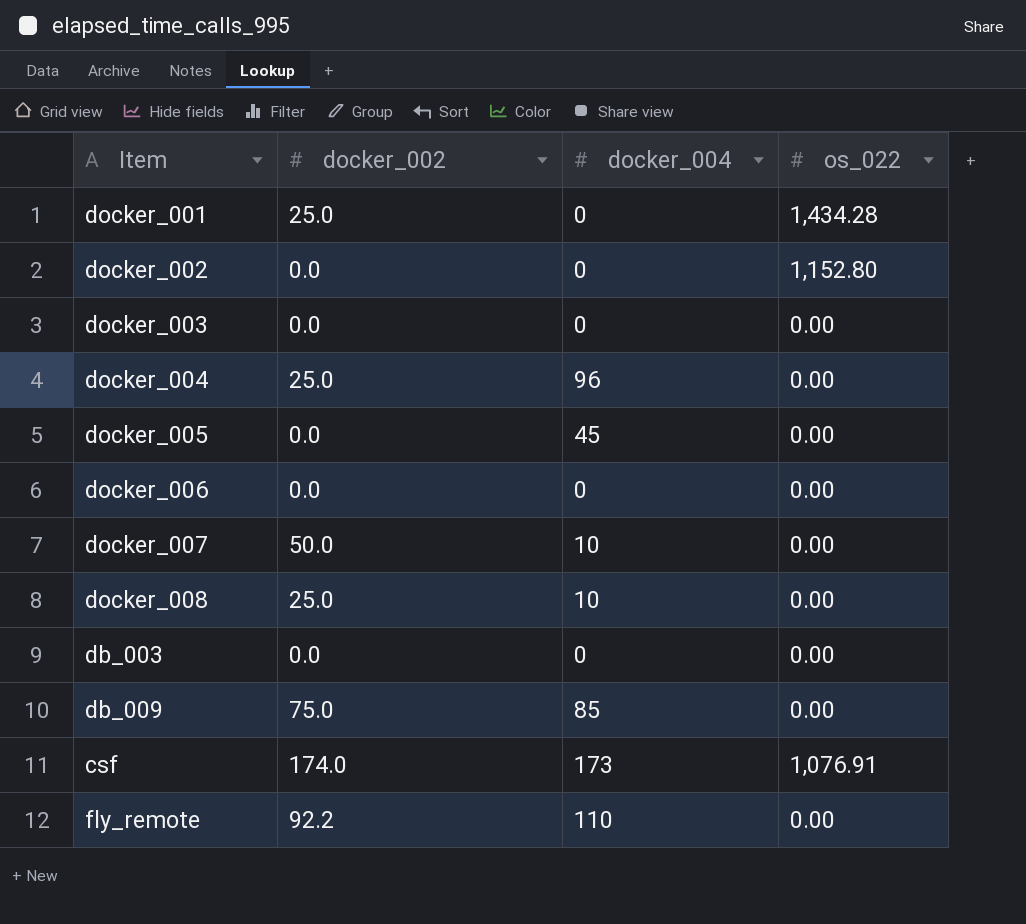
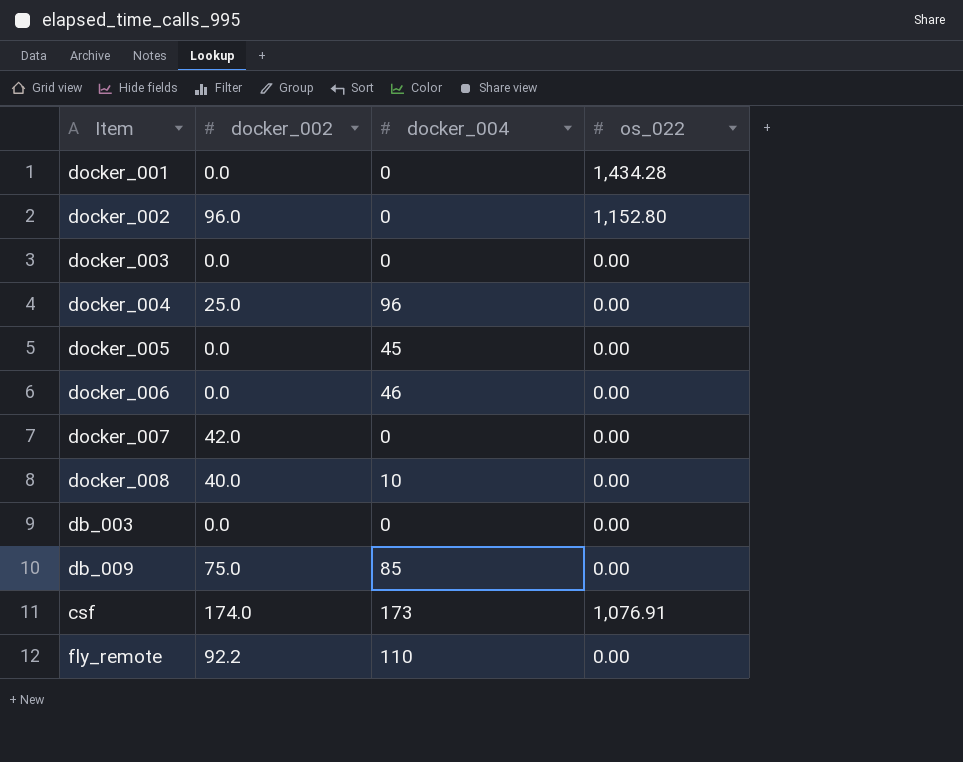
docker_001 | docker_002: 25.0 -> 0.0
docker_002 | docker_002: 0.0 -> 96.0
docker_006 | docker_004: 0 -> 46
docker_007 | docker_002: 50.0 -> 42.0
docker_007 | docker_004: 10 -> 0
docker_008 | docker_002: 25.0 -> 40.0

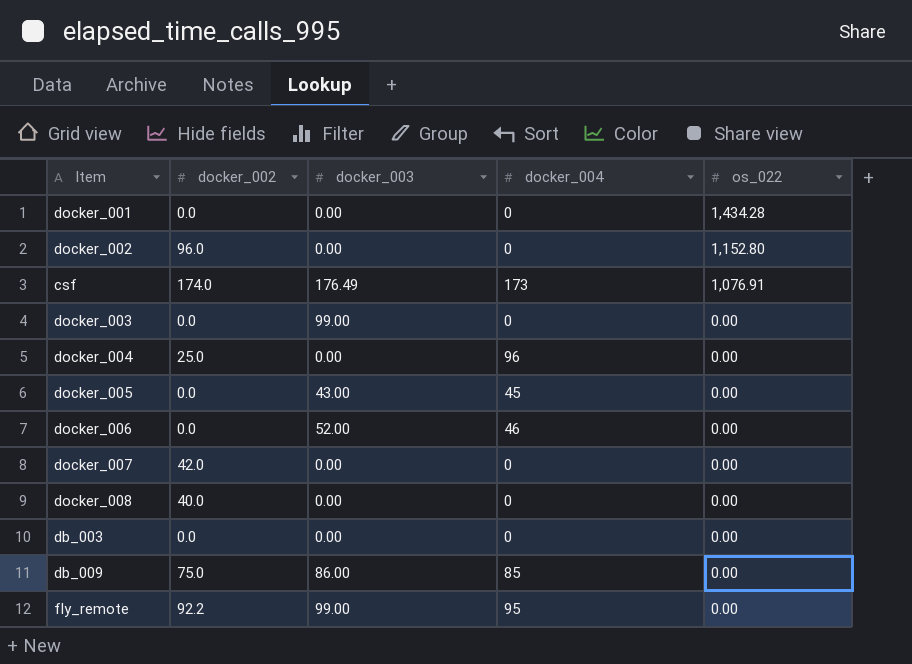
row order: none -> os_022 descending
column docker_003 | position: none -> 3
docker_008 | docker_004: 10 -> 0
fly_remote | docker_004: 110 -> 95

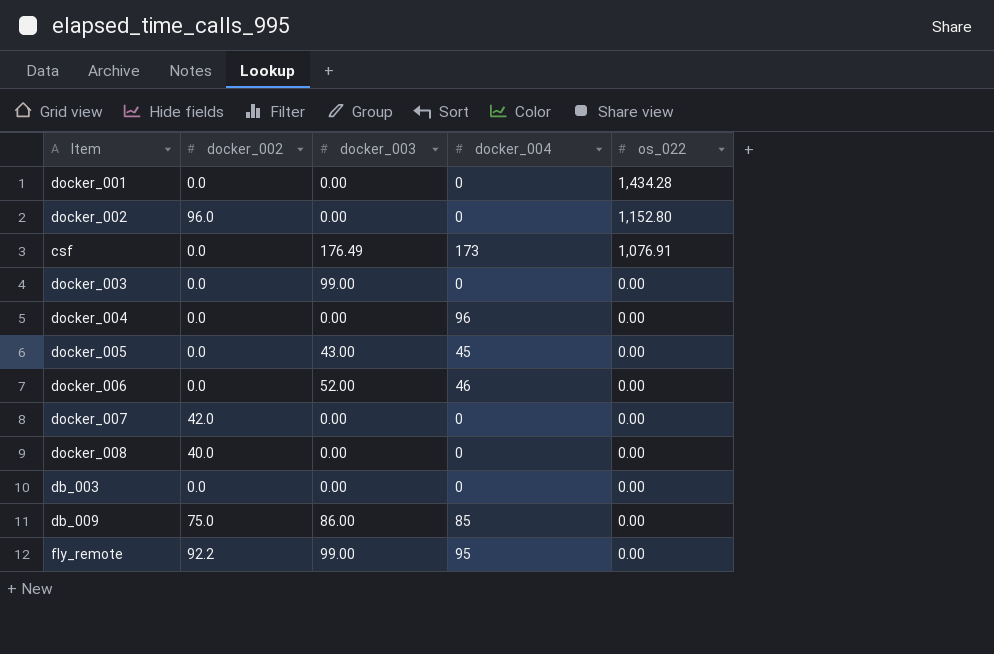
csf | docker_002: 174.0 -> 0.0
docker_004 | docker_002: 25.0 -> 0.0

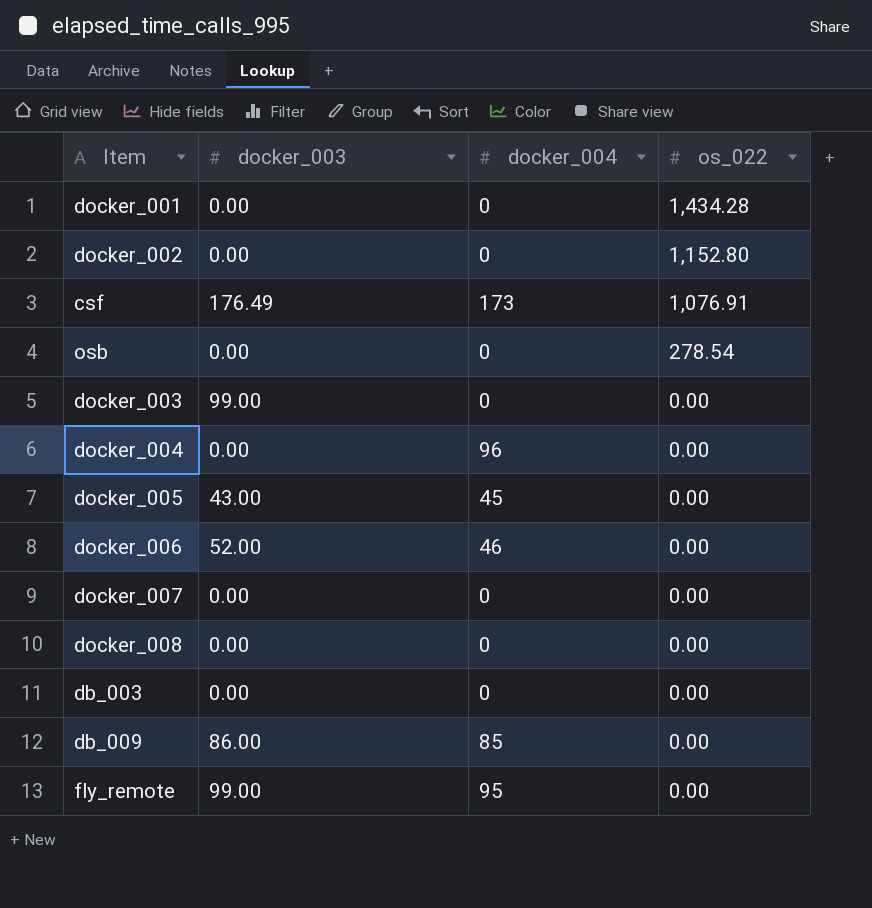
column docker_002 | position: 2 -> none
row osb: none -> 0.00 | 0 | 278.54

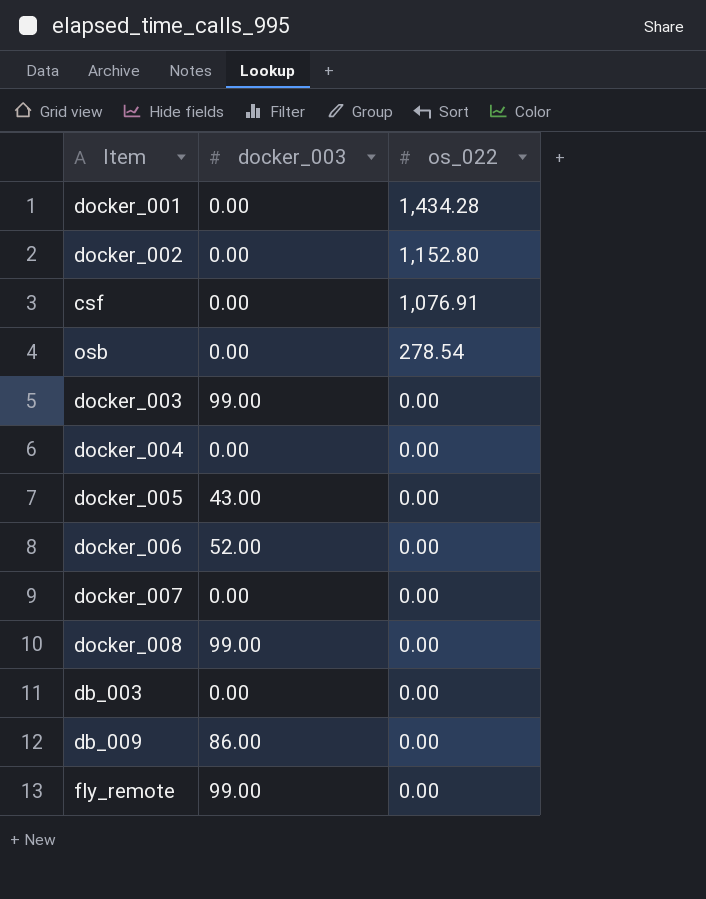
column docker_004 | position: 3 -> none
csf | docker_003: 176.49 -> 0.00
docker_008 | docker_003: 0.00 -> 99.00

